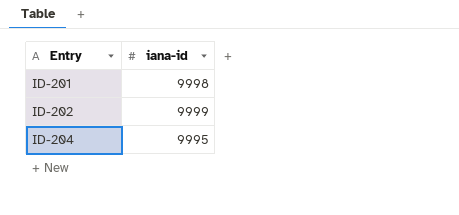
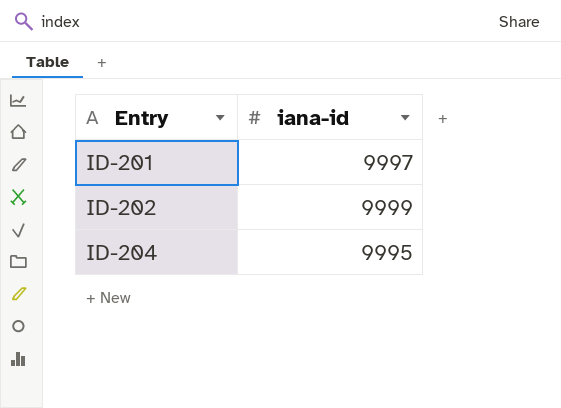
ID-201 | iana-id: 9998 -> 9997

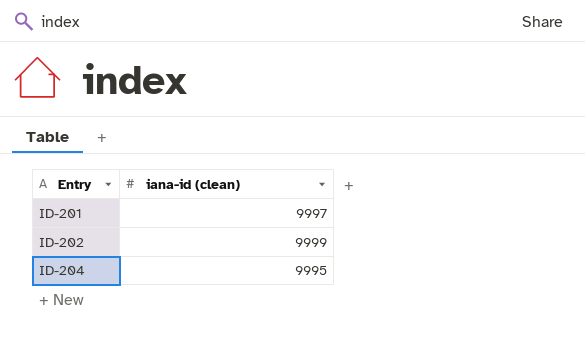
column name: iana-id -> iana-id (clean)

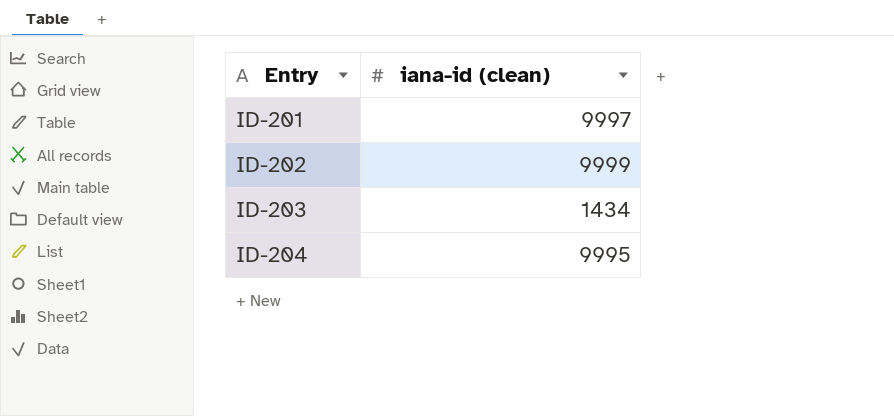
row ID-203: none -> 1434

